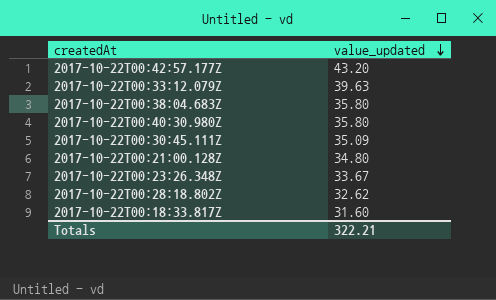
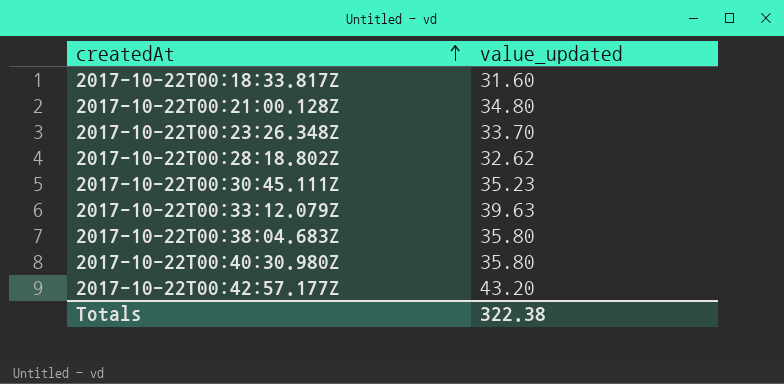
row order: value_updated descending -> createdAt ascending
2017-10-22T00:23:26.348Z | value_updated: 33.67 -> 33.70
2017-10-22T00:30:45.111Z | value_updated: 35.09 -> 35.23
Totals | value_updated: 322.21 -> 322.38

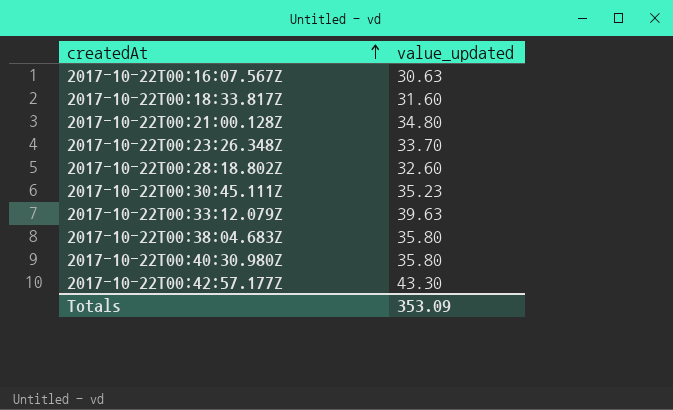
row 2017-10-22T00:16:07.567Z: none -> 30.63
2017-10-22T00:28:18.802Z | value_updated: 32.62 -> 32.60
2017-10-22T00:42:57.177Z | value_updated: 43.20 -> 43.30
Totals | value_updated: 322.38 -> 353.09

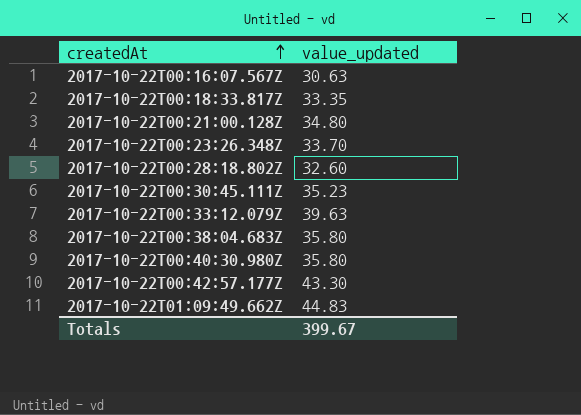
2017-10-22T00:18:33.817Z | value_updated: 31.60 -> 33.35
row 2017-10-22T01:09:49.662Z: none -> 44.83
Totals | value_updated: 353.09 -> 399.67

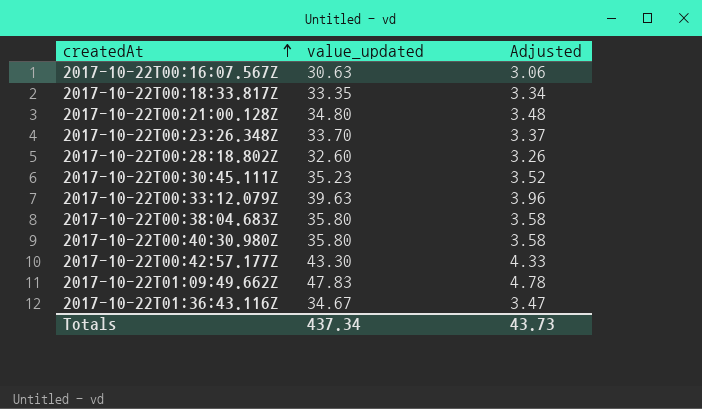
column Adjusted | formula: none -> [value_updated] * 0.1
2017-10-22T01:09:49.662Z | value_updated: 44.83 -> 47.83
row 2017-10-22T01:36:43.116Z: none -> 34.67 | 3.47
Totals | value_updated: 399.67 -> 437.34

